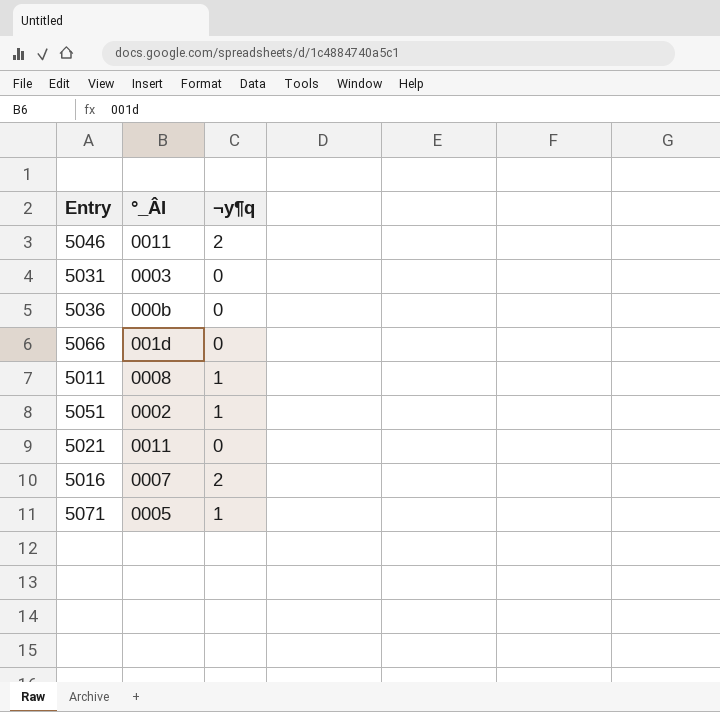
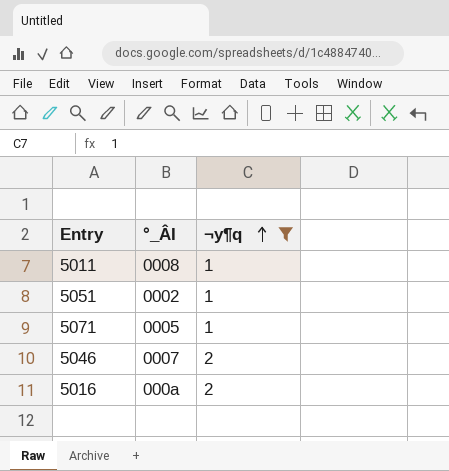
filter: none -> ¬y¶q != 0
row order: none -> ¬y¶q ascending
5046 | °_ÂI: 0011 -> 0007
5016 | °_ÂI: 0007 -> 000a

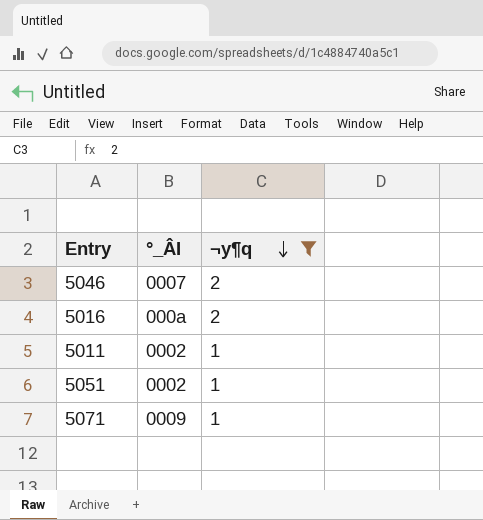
row order: ¬y¶q ascending -> ¬y¶q descending
5011 | °_ÂI: 0008 -> 0002
5071 | °_ÂI: 0005 -> 0009

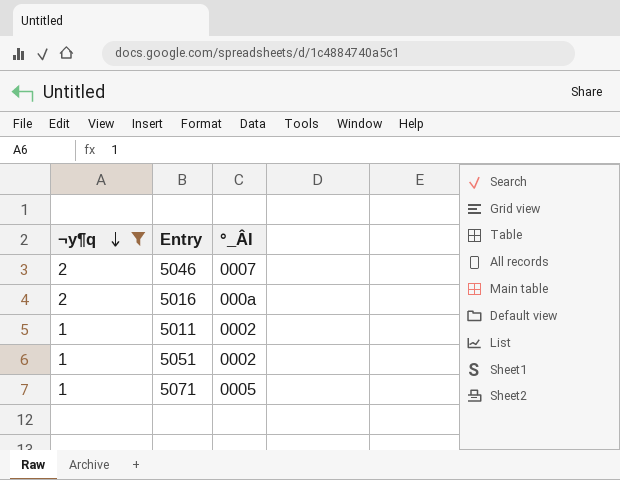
column ¬y¶q | position: 3 -> 1
5071 | °_ÂI: 0009 -> 0005

